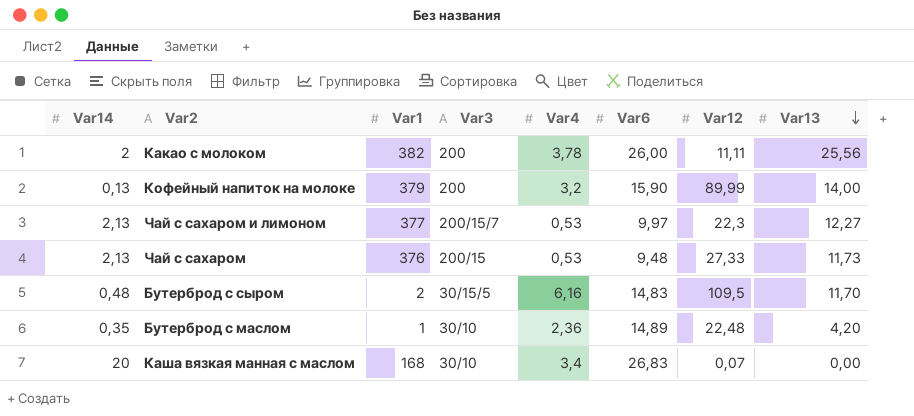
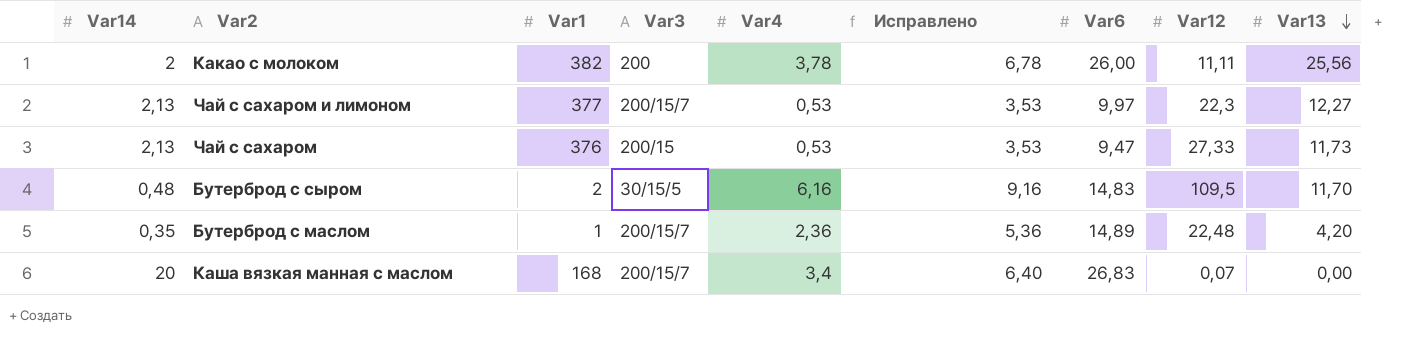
column Исправлено | formula: none -> [Var4] + 3
row Кофейный напиток на молоке: 0,13 | 379 | 200 | 3,2 | 15,90 | 89,99 | 14,00 -> none
Чай с сахаром | Var6: 9,48 -> 9,47
Бутерброд с маслом | Var3: 30/10 -> 200/15/7
Каша вязкая манная с маслом | Var3: 30/10 -> 200/15/7

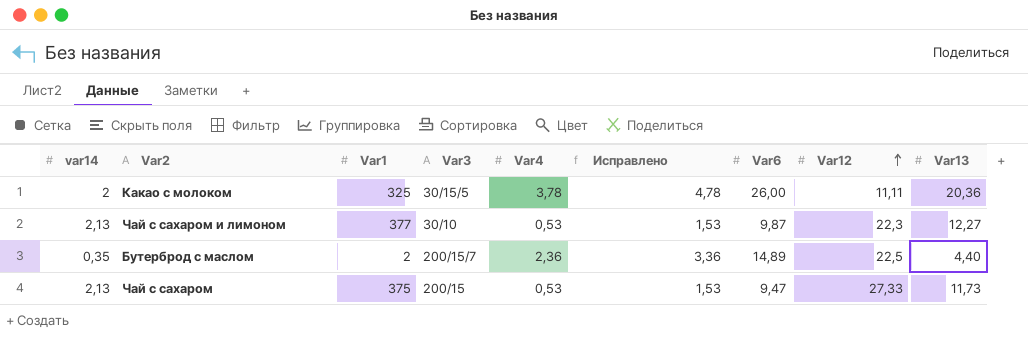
row order: Var13 descending -> Var12 ascending
column name: Var14 -> var14
column Исправлено | formula: [Var4] + 3 -> [Var4] + 1
row Бутерброд с сыром: 0,48 | 2 | 30/15/5 | 6,16 | 9,16 | 14,83 | 109,5 | 11,70 -> none
row Каша вязкая манная с маслом: 20 | 168 | 200/15/7 | 3,4 | 6,40 | 26,83 | 0,07 | 0,00 -> none
Какао с молоком | Var1: 382 -> 325
Какао с молоком | Var3: 200 -> 30/15/5
Какао с молоком | Var13: 25,56 -> 20,36
Чай с сахаром и лимоном | Var3: 200/15/7 -> 30/10
Чай с сахаром и лимоном | Var6: 9,97 -> 9,87
Бутерброд с маслом | Var1: 1 -> 2
Бутерброд с маслом | Var12: 22,48 -> 22,5
Бутерброд с маслом | Var13: 4,20 -> 4,40
Чай с сахаром | Var1: 376 -> 375

